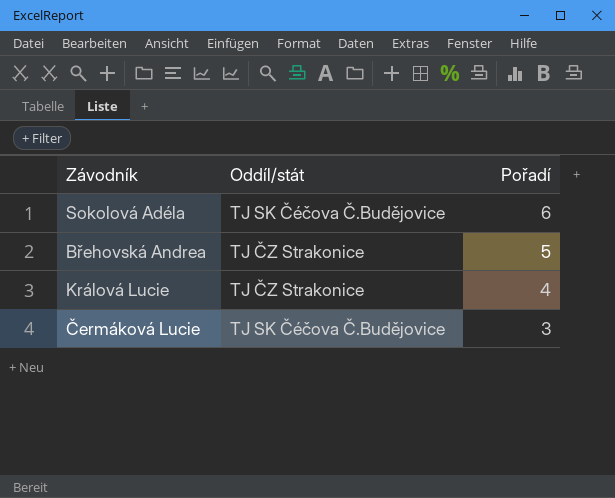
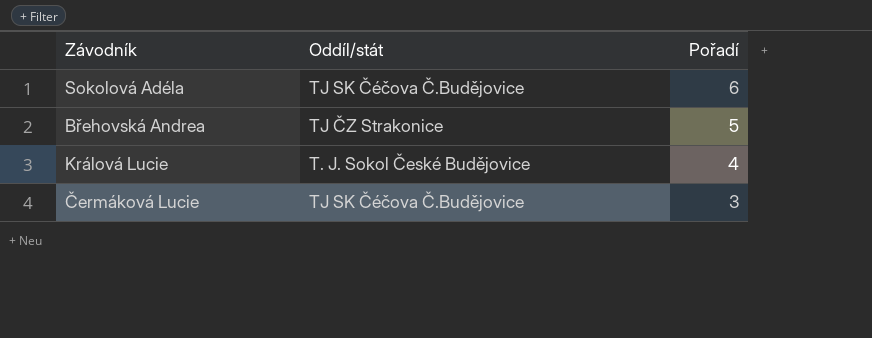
Králová Lucie | Oddíl/stát: TJ ČZ Strakonice -> T. J. Sokol České Budějovice

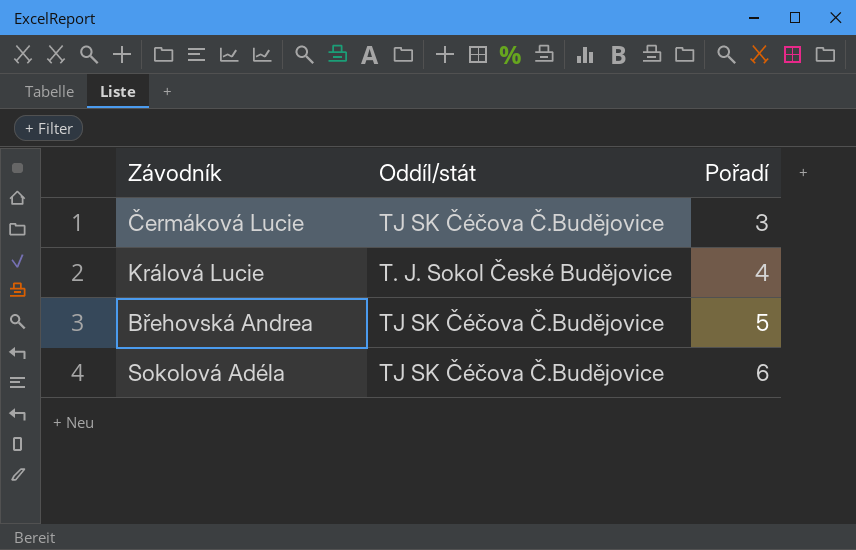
row order: Pořadí descending -> Pořadí ascending
Břehovská Andrea | Oddíl/stát: TJ ČZ Strakonice -> TJ SK Čéčova Č.Budějovice

